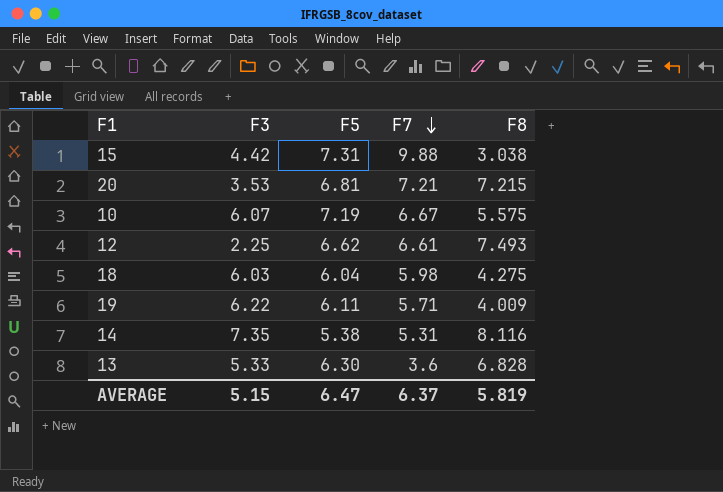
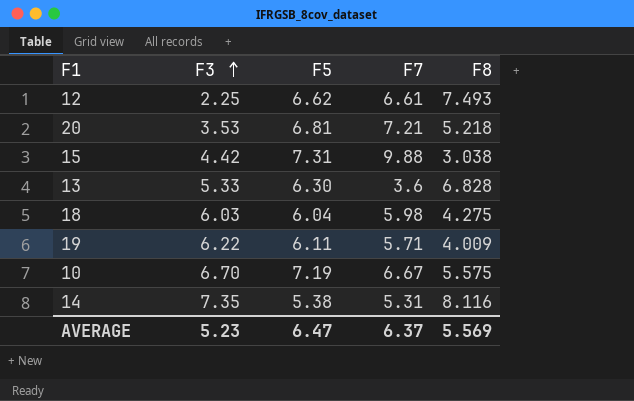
row order: F7 descending -> F3 ascending
20 | F8: 7.215 -> 5.218
10 | F3: 6.07 -> 6.70
AVERAGE | F3: 5.15 -> 5.23
AVERAGE | F8: 5.819 -> 5.569

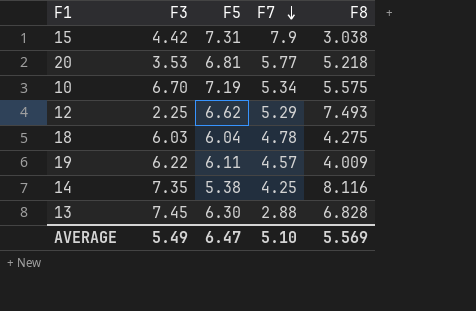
row order: F3 ascending -> F7 descending
15 | F7: 9.88 -> 7.9
20 | F7: 7.21 -> 5.77
10 | F7: 6.67 -> 5.34
12 | F7: 6.61 -> 5.29
18 | F7: 5.98 -> 4.78
19 | F7: 5.71 -> 4.57
14 | F7: 5.31 -> 4.25
13 | F3: 5.33 -> 7.45
13 | F7: 3.6 -> 2.88
AVERAGE | F3: 5.23 -> 5.49
AVERAGE | F7: 6.37 -> 5.10

